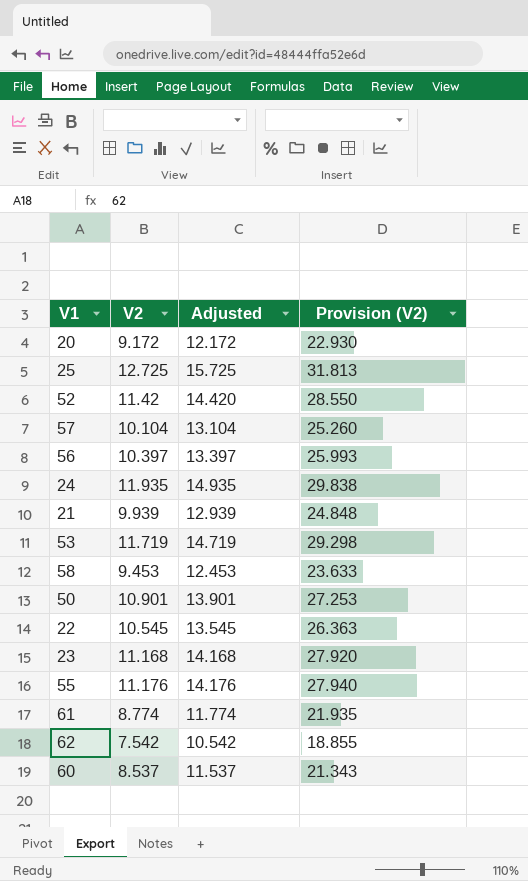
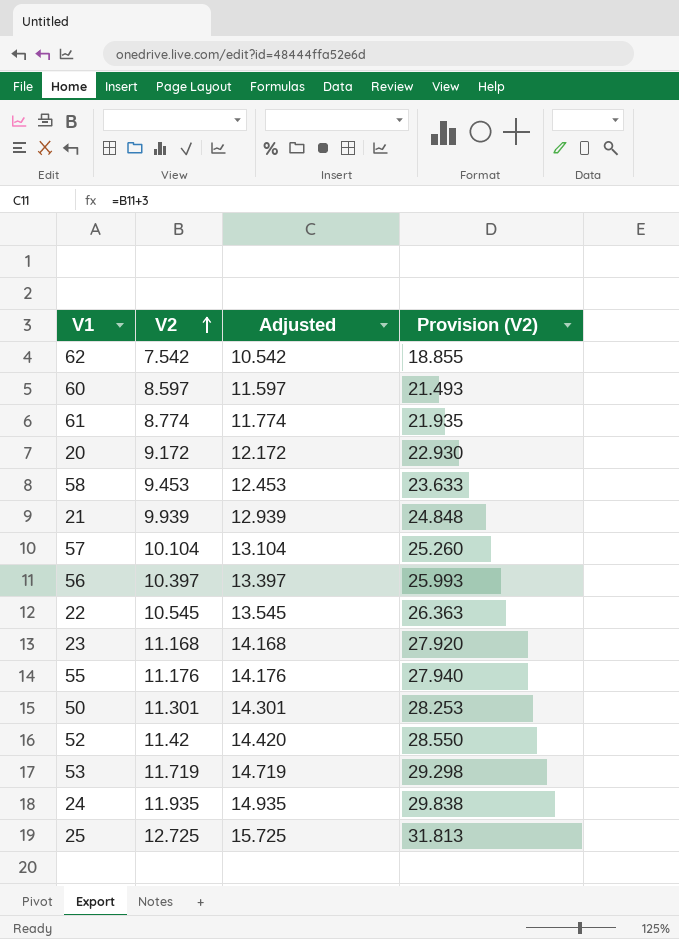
row order: none -> V2 ascending
60 | V2: 8.537 -> 8.597
60 | Adjusted: 11.537 -> 11.597
60 | Provision (V2): 21.343 -> 21.493
50 | V2: 10.901 -> 11.301
50 | Adjusted: 13.901 -> 14.301
50 | Provision (V2): 27.253 -> 28.253

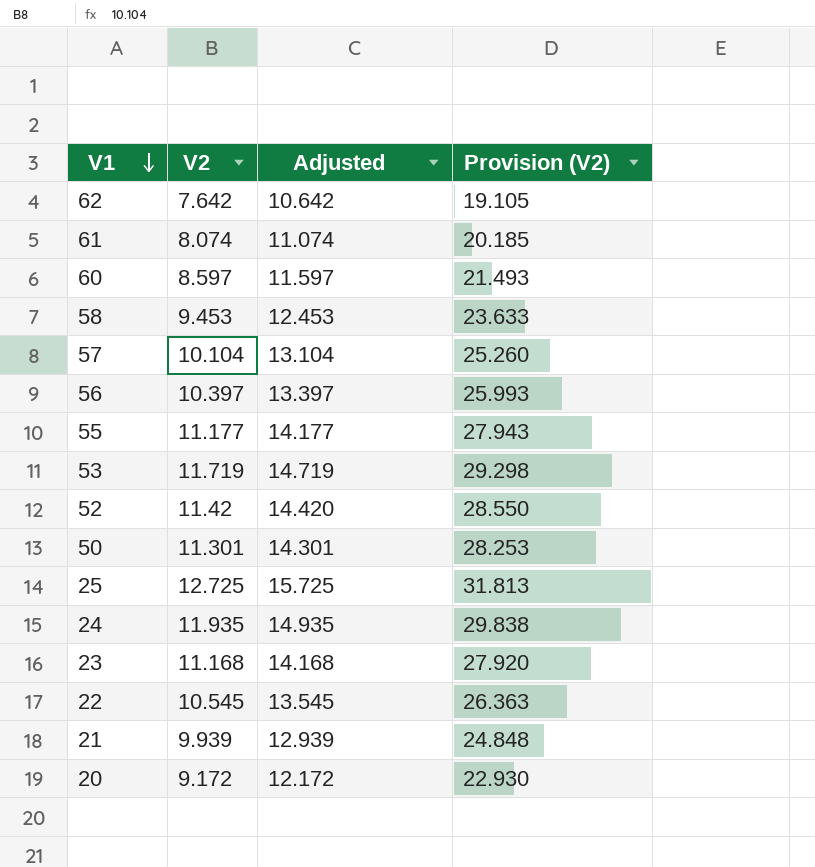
row order: V2 ascending -> V1 descending
62 | V2: 7.542 -> 7.642
62 | Adjusted: 10.542 -> 10.642
62 | Provision (V2): 18.855 -> 19.105
61 | V2: 8.774 -> 8.074
61 | Adjusted: 11.774 -> 11.074
61 | Provision (V2): 21.935 -> 20.185
55 | V2: 11.176 -> 11.177
55 | Adjusted: 14.176 -> 14.177
55 | Provision (V2): 27.940 -> 27.943

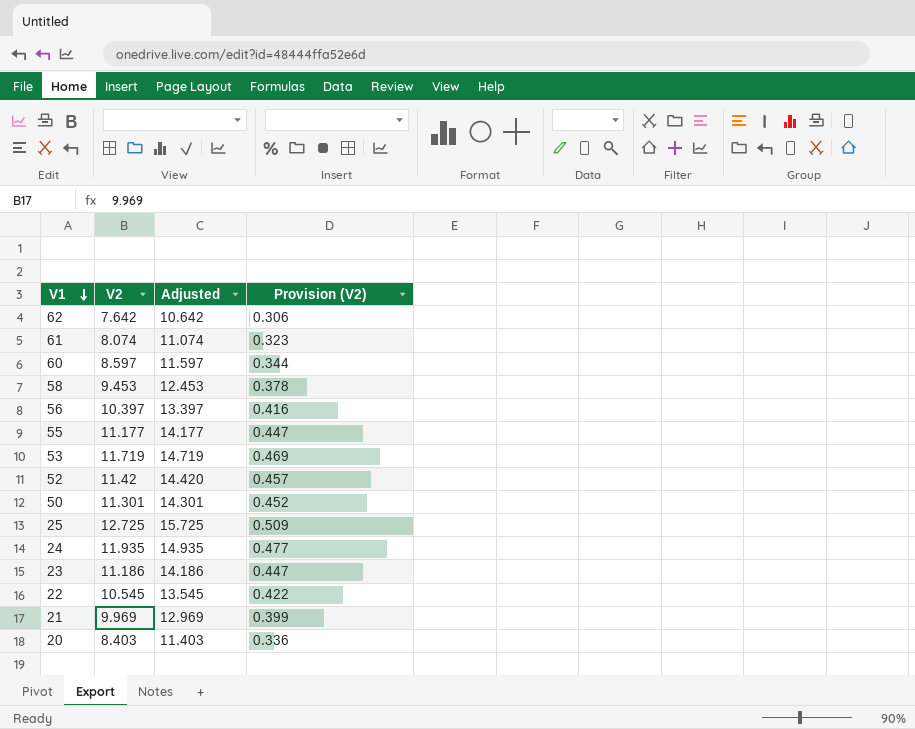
column Provision (V2) | formula: [V2] * 2.5 -> [V2] * 0.04
row 57: 10.104 | 13.104 | 25.260 -> none
23 | V2: 11.168 -> 11.186
23 | Adjusted: 14.168 -> 14.186
21 | V2: 9.939 -> 9.969
21 | Adjusted: 12.939 -> 12.969
20 | V2: 9.172 -> 8.403
20 | Adjusted: 12.172 -> 11.403

